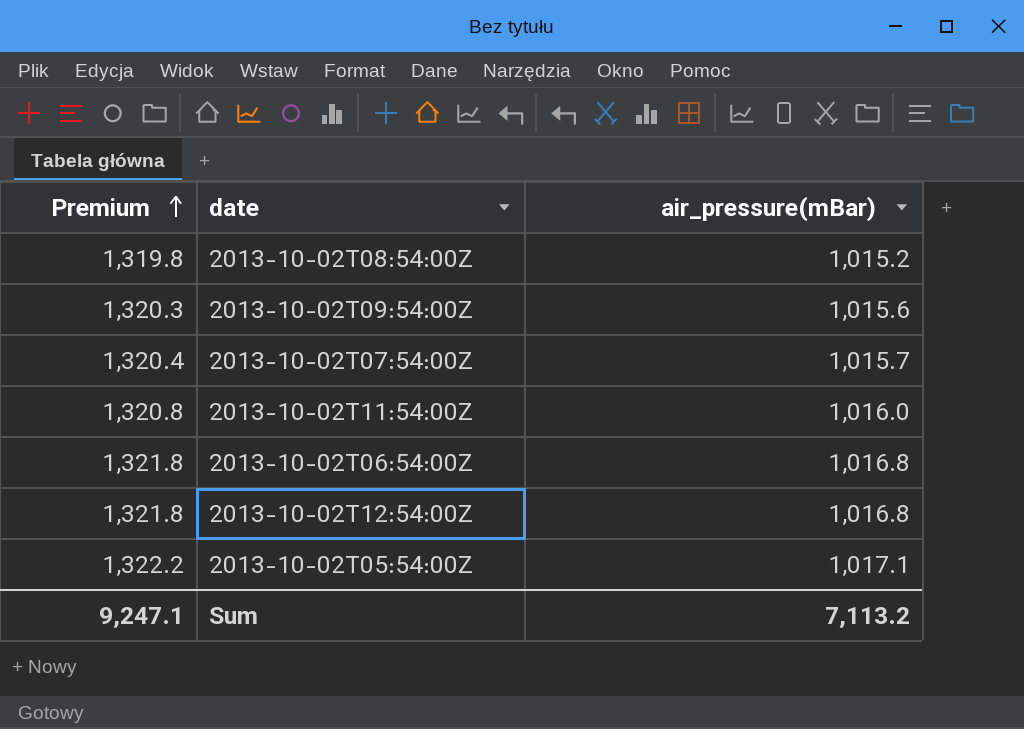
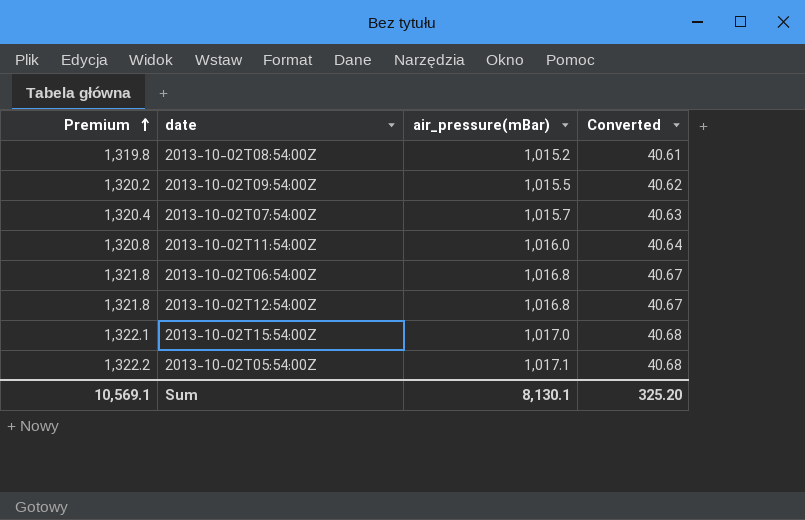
column Converted | formula: none -> [air_pressure(mBar)] * 0.04
2013-10-02T09:54:00Z | Premium: 1,320.3 -> 1,320.2
2013-10-02T09:54:00Z | air_pressure(mBar): 1,015.6 -> 1,015.5
row 2013-10-02T15:54:00Z: none -> 1,322.1 | 1,017.0 | 40.68
Sum | Premium: 9,247.1 -> 10,569.1
Sum | air_pressure(mBar): 7,113.2 -> 8,130.1

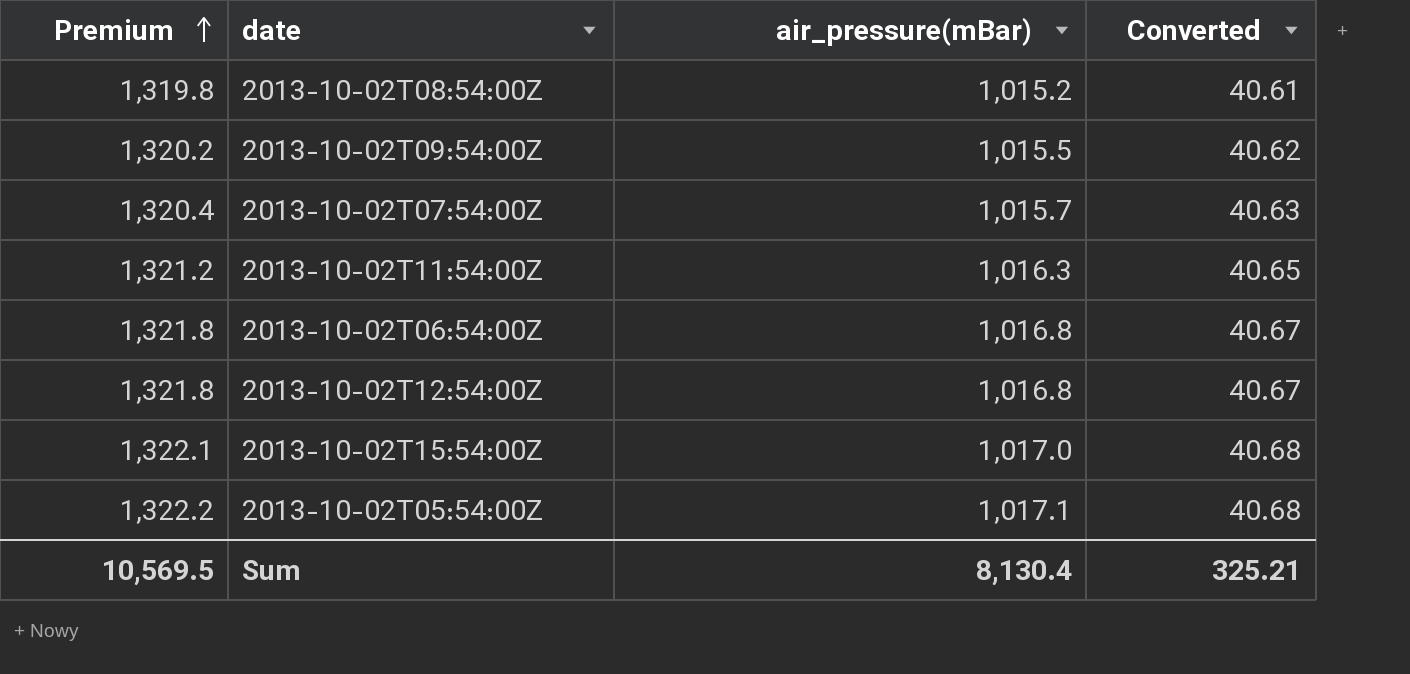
2013-10-02T11:54:00Z | Premium: 1,320.8 -> 1,321.2
2013-10-02T11:54:00Z | air_pressure(mBar): 1,016.0 -> 1,016.3
2013-10-02T11:54:00Z | Converted: 40.64 -> 40.65
Sum | Premium: 10,569.1 -> 10,569.5
Sum | air_pressure(mBar): 8,130.1 -> 8,130.4
Sum | Converted: 325.20 -> 325.21

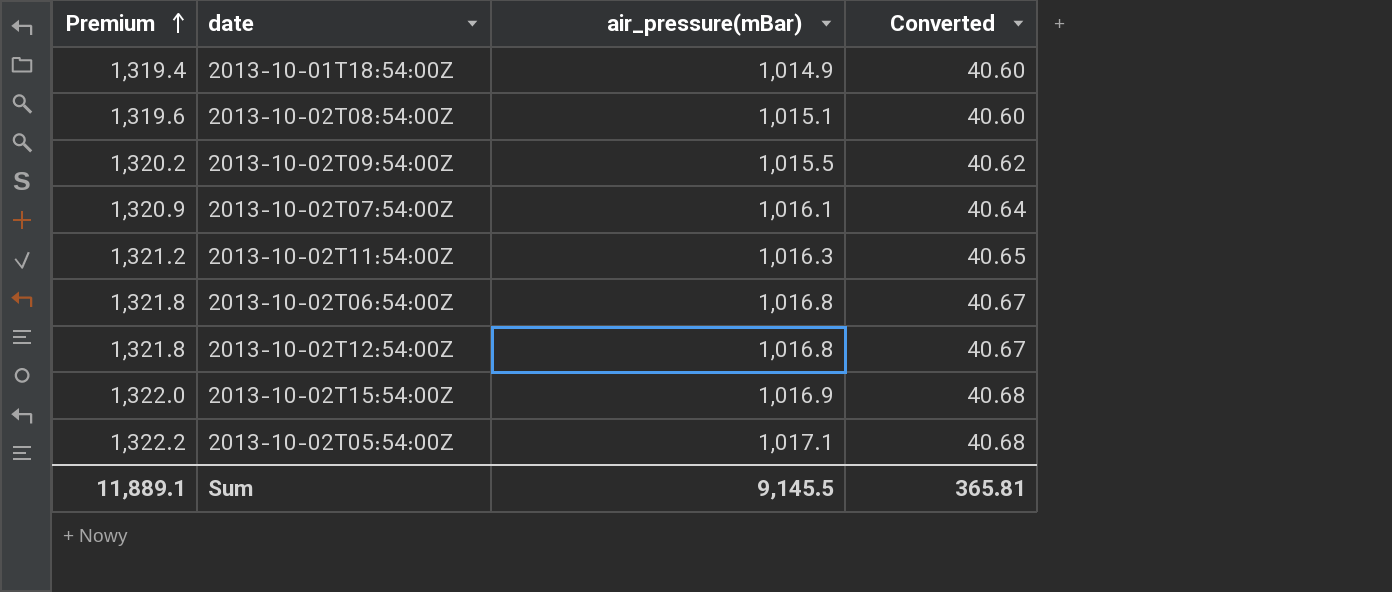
row 2013-10-01T18:54:00Z: none -> 1,319.4 | 1,014.9 | 40.60
2013-10-02T08:54:00Z | Premium: 1,319.8 -> 1,319.6
2013-10-02T08:54:00Z | air_pressure(mBar): 1,015.2 -> 1,015.1
2013-10-02T08:54:00Z | Converted: 40.61 -> 40.60
2013-10-02T07:54:00Z | Premium: 1,320.4 -> 1,320.9
2013-10-02T07:54:00Z | air_pressure(mBar): 1,015.7 -> 1,016.1
2013-10-02T07:54:00Z | Converted: 40.63 -> 40.64
2013-10-02T15:54:00Z | Premium: 1,322.1 -> 1,322.0
2013-10-02T15:54:00Z | air_pressure(mBar): 1,017.0 -> 1,016.9
Sum | Premium: 10,569.5 -> 11,889.1
Sum | air_pressure(mBar): 8,130.4 -> 9,145.5
Sum | Converted: 325.21 -> 365.81

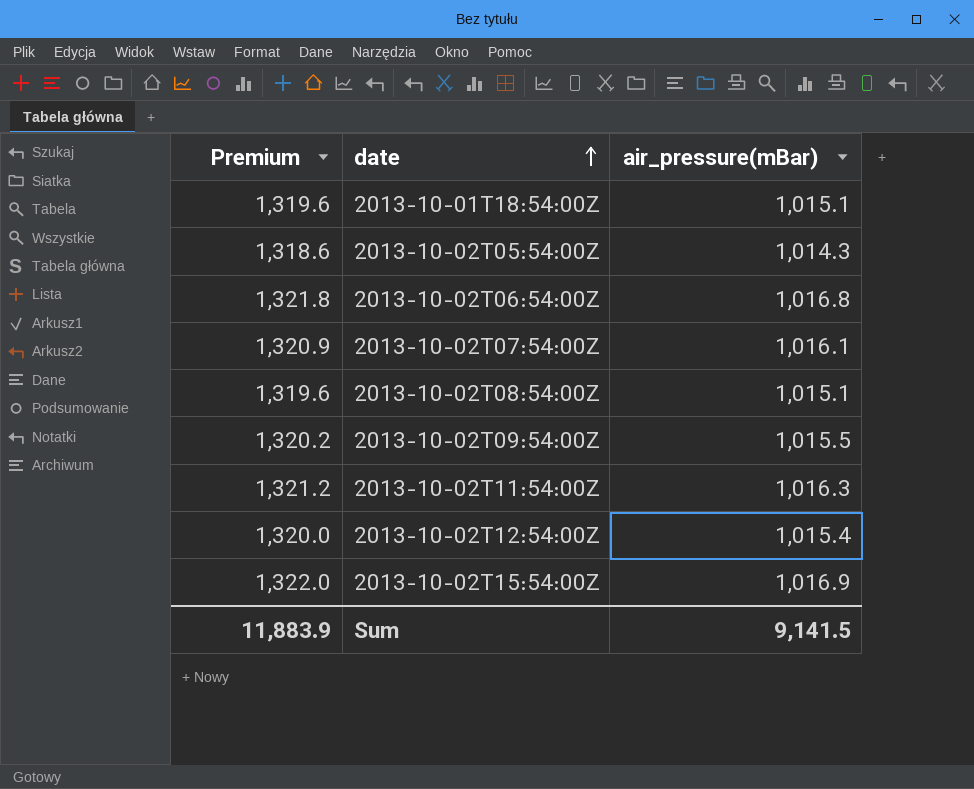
row order: Premium ascending -> date ascending
column Converted | formula: [air_pressure(mBar)] * 0.04 -> none
2013-10-01T18:54:00Z | Premium: 1,319.4 -> 1,319.6
2013-10-01T18:54:00Z | air_pressure(mBar): 1,014.9 -> 1,015.1
2013-10-02T05:54:00Z | Premium: 1,322.2 -> 1,318.6
2013-10-02T05:54:00Z | air_pressure(mBar): 1,017.1 -> 1,014.3
2013-10-02T12:54:00Z | Premium: 1,321.8 -> 1,320.0
2013-10-02T12:54:00Z | air_pressure(mBar): 1,016.8 -> 1,015.4
Sum | Premium: 11,889.1 -> 11,883.9
Sum | air_pressure(mBar): 9,145.5 -> 9,141.5

